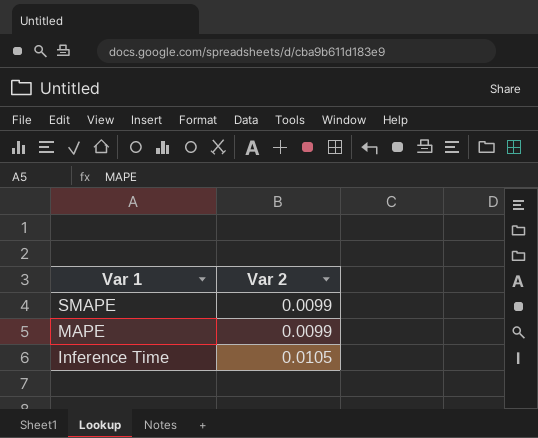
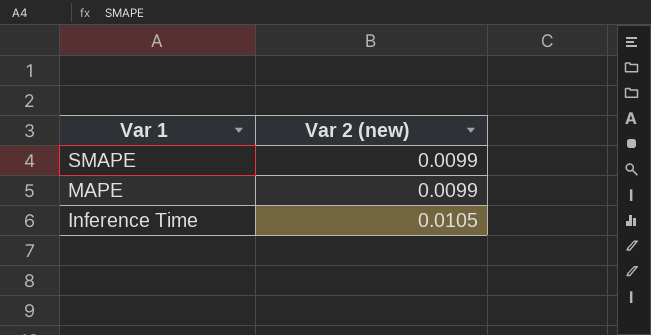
column name: Var 2 -> Var 2 (new)

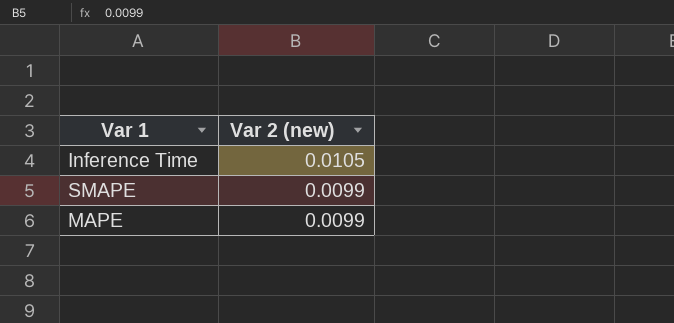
row order: Var 1 descending -> Var 2 (new) descending

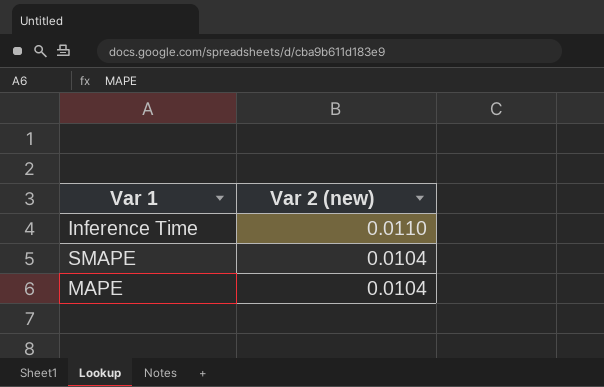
Inference Time | Var 2 (new): 0.0105 -> 0.0110
SMAPE | Var 2 (new): 0.0099 -> 0.0104
MAPE | Var 2 (new): 0.0099 -> 0.0104

